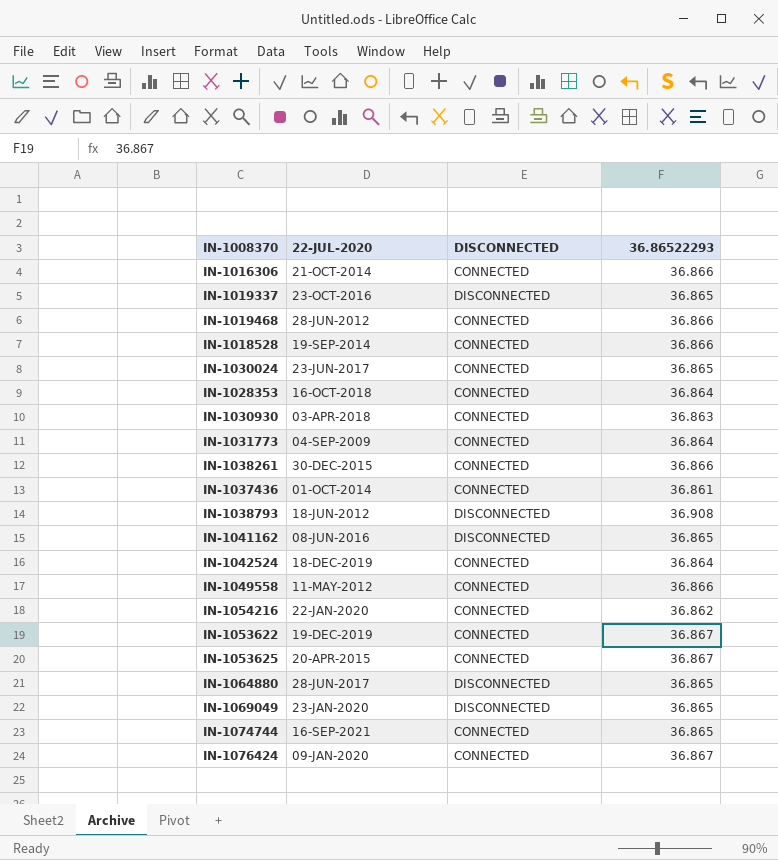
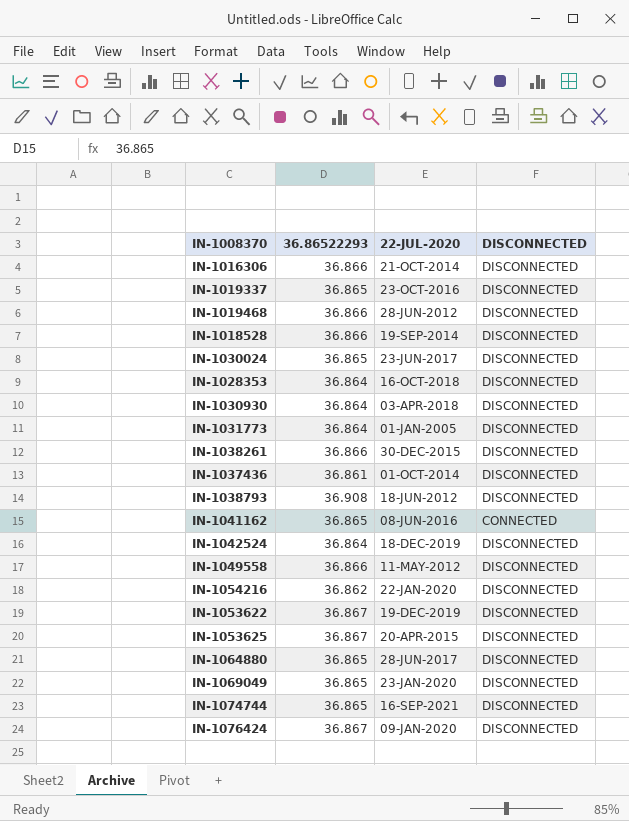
column 36.86522293 | position: 4 -> 2
IN-1016306 | DISCONNECTED: CONNECTED -> DISCONNECTED
IN-1019468 | DISCONNECTED: CONNECTED -> DISCONNECTED
IN-1018528 | DISCONNECTED: CONNECTED -> DISCONNECTED
IN-1030024 | DISCONNECTED: CONNECTED -> DISCONNECTED
IN-1028353 | DISCONNECTED: CONNECTED -> DISCONNECTED
IN-1030930 | 36.86522293: 36.863 -> 36.864
IN-1030930 | DISCONNECTED: CONNECTED -> DISCONNECTED
IN-1031773 | 22-JUL-2020: 04-SEP-2009 -> 01-JAN-2005
IN-1031773 | DISCONNECTED: CONNECTED -> DISCONNECTED
IN-1038261 | DISCONNECTED: CONNECTED -> DISCONNECTED
IN-1037436 | DISCONNECTED: CONNECTED -> DISCONNECTED
IN-1041162 | DISCONNECTED: DISCONNECTED -> CONNECTED
IN-1042524 | DISCONNECTED: CONNECTED -> DISCONNECTED
IN-1049558 | DISCONNECTED: CONNECTED -> DISCONNECTED
IN-1054216 | DISCONNECTED: CONNECTED -> DISCONNECTED
IN-1053622 | DISCONNECTED: CONNECTED -> DISCONNECTED
IN-1053625 | DISCONNECTED: CONNECTED -> DISCONNECTED
IN-1074744 | DISCONNECTED: CONNECTED -> DISCONNECTED
IN-1076424 | DISCONNECTED: CONNECTED -> DISCONNECTED

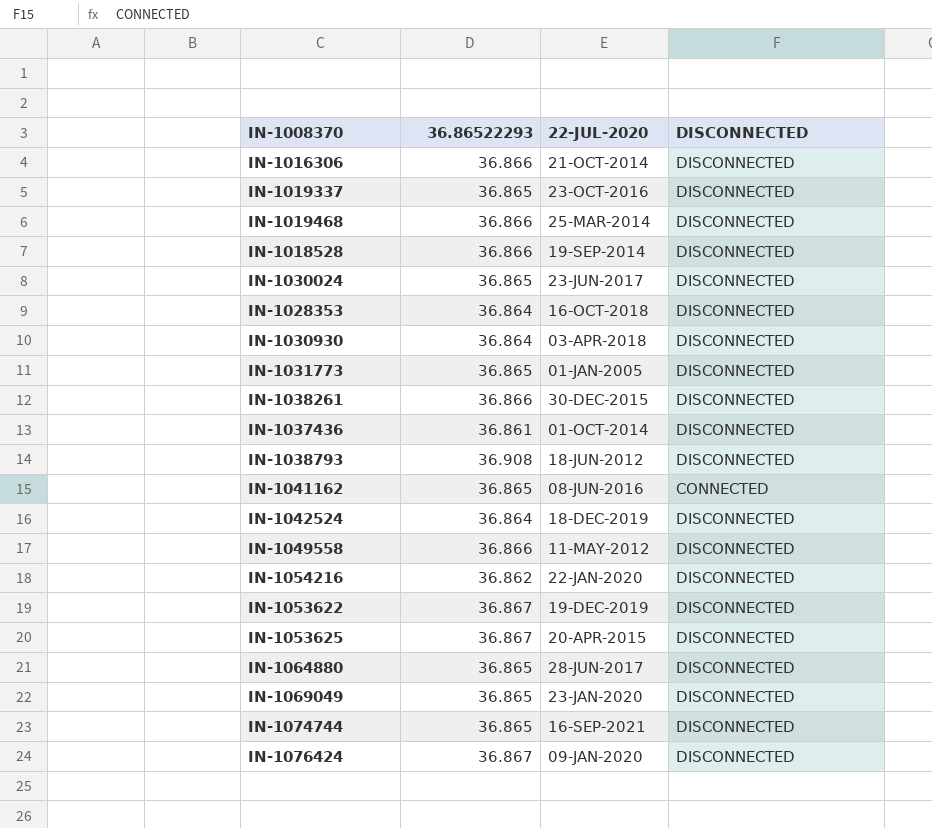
IN-1019468 | 22-JUL-2020: 28-JUN-2012 -> 25-MAR-2014
IN-1031773 | 36.86522293: 36.864 -> 36.865

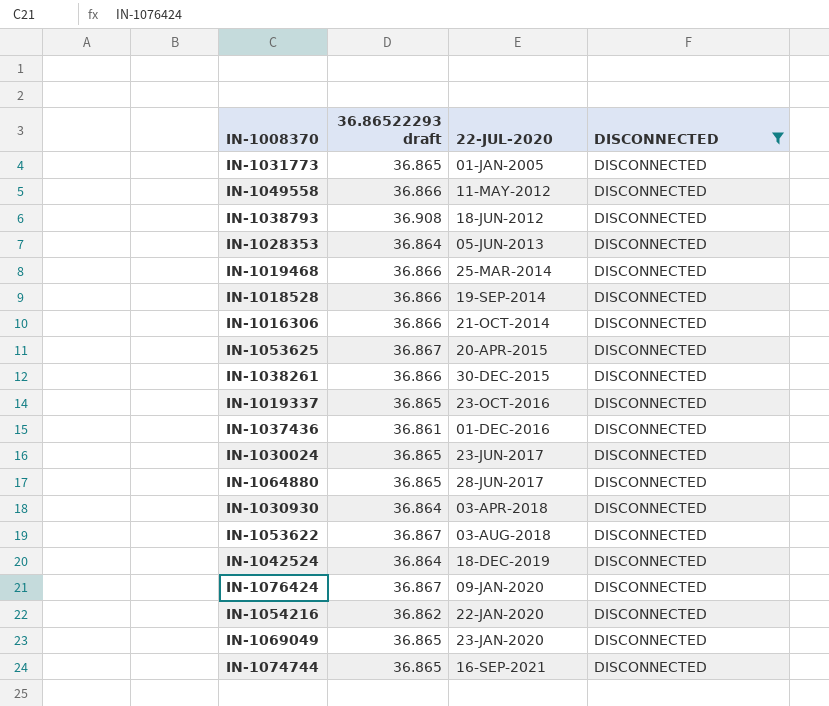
filter: none -> DISCONNECTED = DISCONNECTED
row order: none -> 22-JUL-2020 ascending
column name: 36.86522293 -> 36.86522293 draft
IN-1028353 | 22-JUL-2020: 16-OCT-2018 -> 05-JUN-2013
IN-1037436 | 22-JUL-2020: 01-OCT-2014 -> 01-DEC-2016
IN-1053622 | 22-JUL-2020: 19-DEC-2019 -> 03-AUG-2018

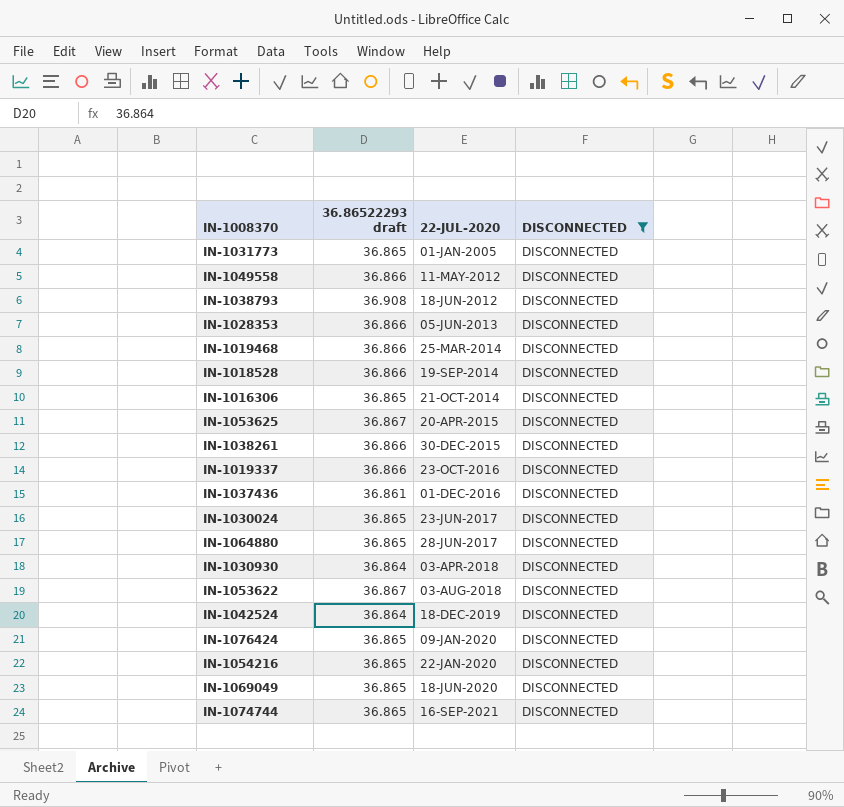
IN-1028353 | 36.86522293 draft: 36.864 -> 36.866
IN-1016306 | 36.86522293 draft: 36.866 -> 36.865
IN-1019337 | 36.86522293 draft: 36.865 -> 36.866
IN-1076424 | 36.86522293 draft: 36.867 -> 36.865
IN-1054216 | 36.86522293 draft: 36.862 -> 36.865
IN-1069049 | 22-JUL-2020: 23-JAN-2020 -> 18-JUN-2020

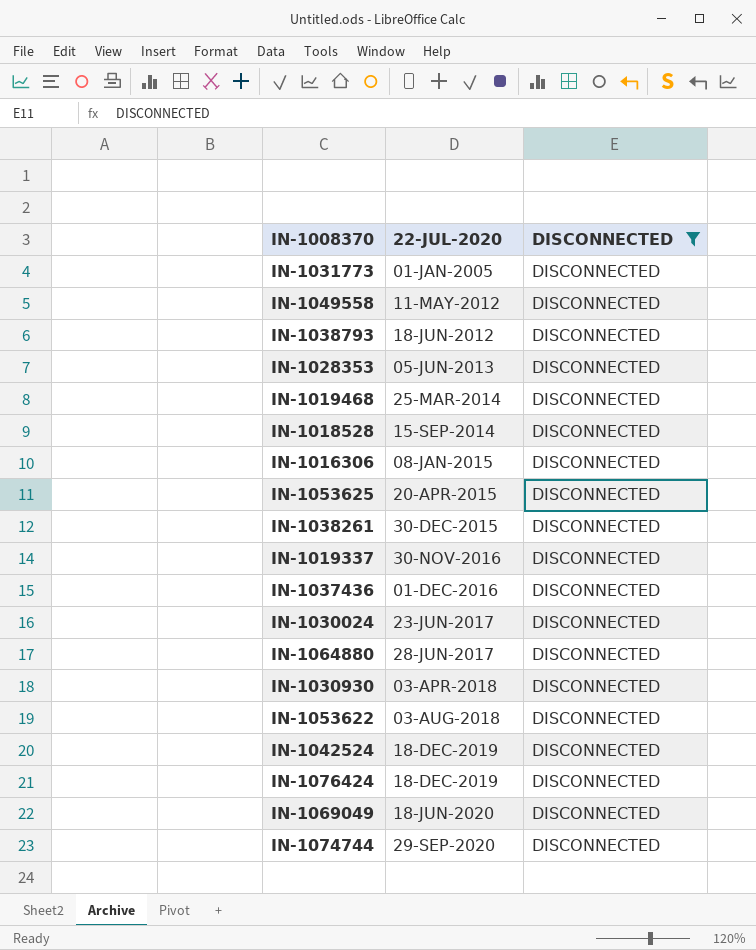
column 36.86522293 draft | position: 2 -> none
row IN-1054216: 36.865 | 22-JAN-2020 | DISCONNECTED -> none
IN-1018528 | 22-JUL-2020: 19-SEP-2014 -> 15-SEP-2014
IN-1016306 | 22-JUL-2020: 21-OCT-2014 -> 08-JAN-2015
IN-1019337 | 22-JUL-2020: 23-OCT-2016 -> 30-NOV-2016
IN-1076424 | 22-JUL-2020: 09-JAN-2020 -> 18-DEC-2019
IN-1074744 | 22-JUL-2020: 16-SEP-2021 -> 29-SEP-2020

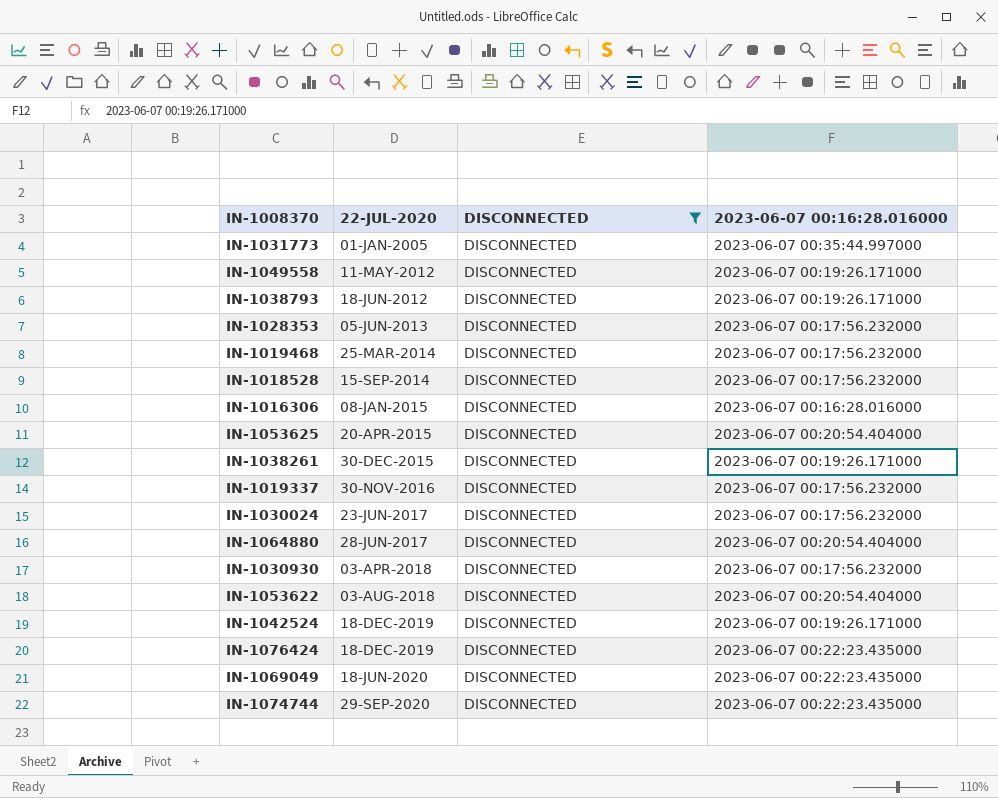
column 2023-06-07 00:16:28.016000 | position: none -> 4
row IN-1037436: 01-DEC-2016 | DISCONNECTED -> none

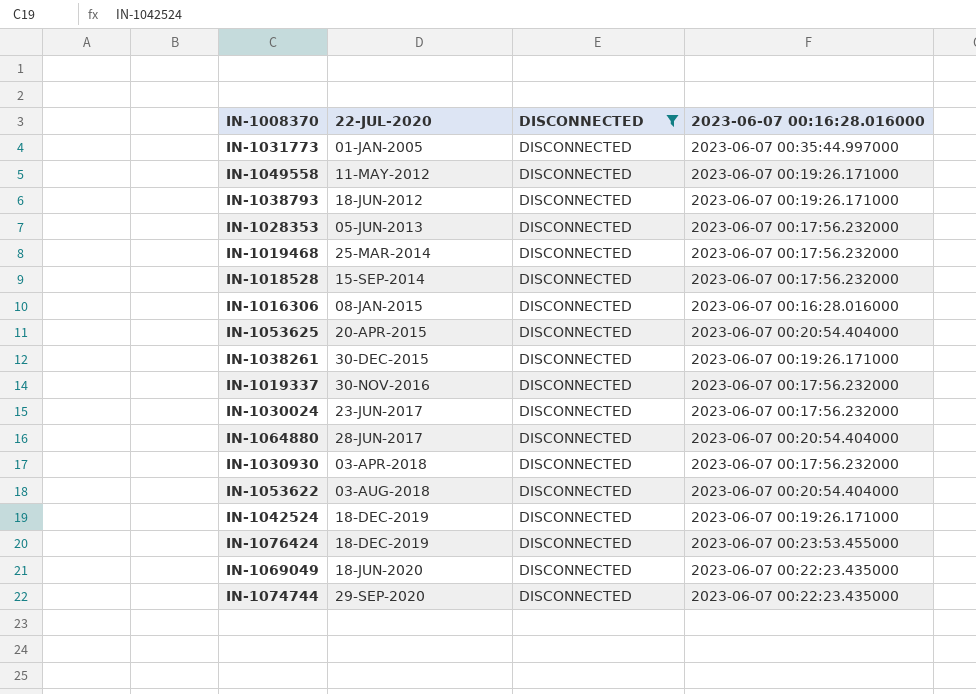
IN-1076424 | 2023-06-07 00:16:28.016000: 2023-06-07 00:22:23.435000 -> 2023-06-07 00:23:53.455000

